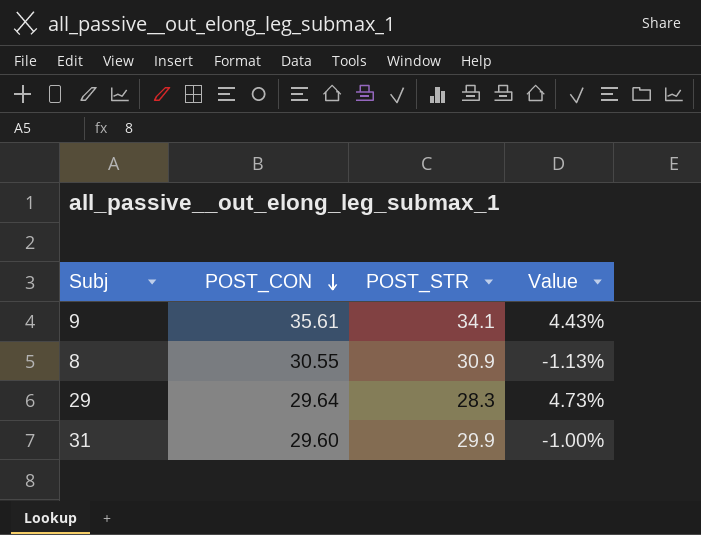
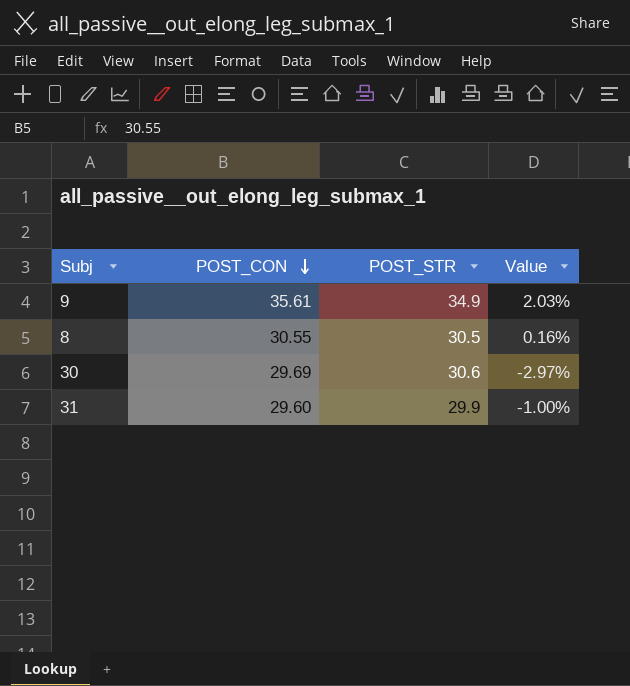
row 29: 29.64 | 28.3 | 4.73% -> none
9 | POST_STR: 34.1 -> 34.9
9 | Value: 4.43% -> 2.03%
8 | POST_STR: 30.9 -> 30.5
8 | Value: -1.13% -> 0.16%
row 30: none -> 29.69 | 30.6 | -2.97%

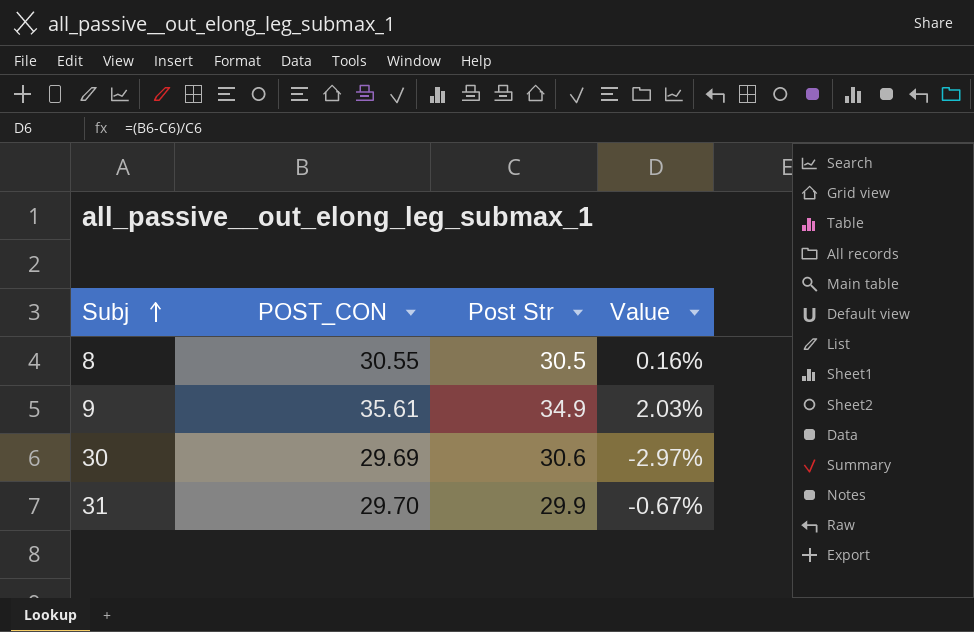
row order: POST_CON descending -> Subj ascending
column name: POST_STR -> Post Str
31 | POST_CON: 29.60 -> 29.70
31 | Value: -1.00% -> -0.67%

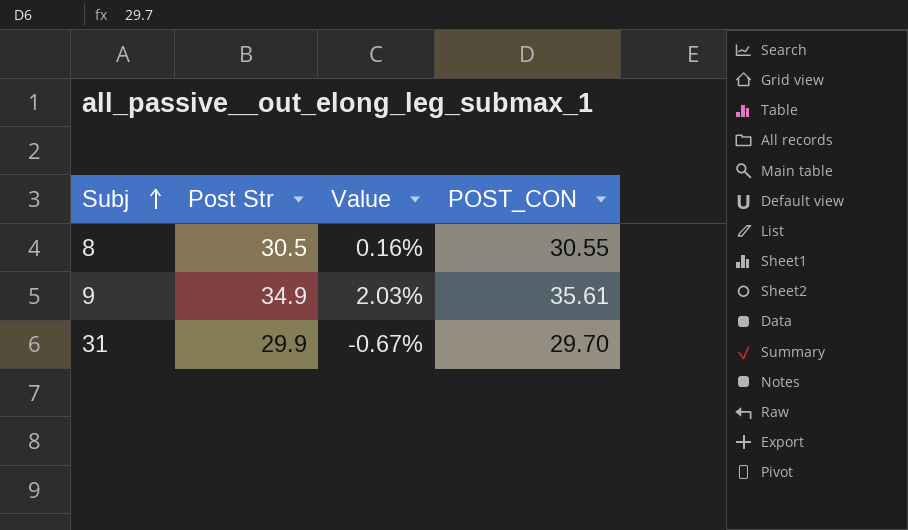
column POST_CON | position: 2 -> 4
row 30: 29.69 | 30.6 | -2.97% -> none

